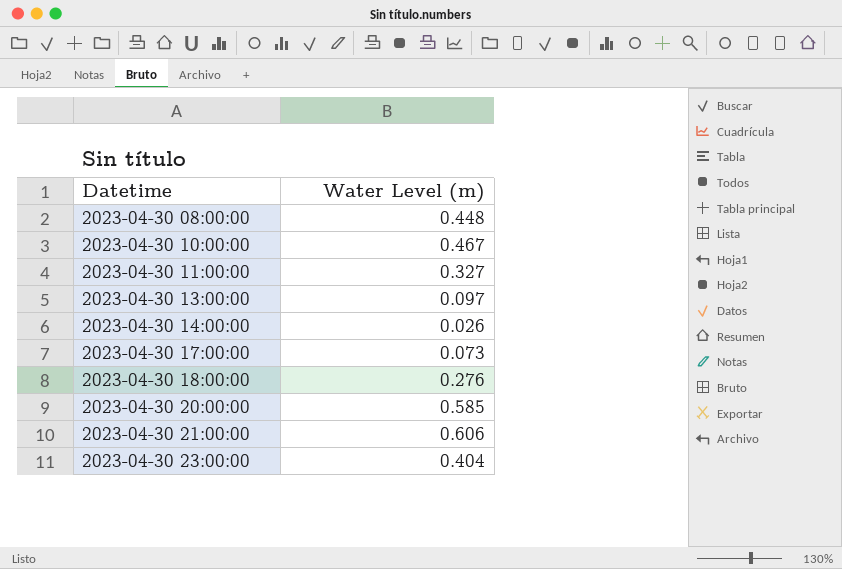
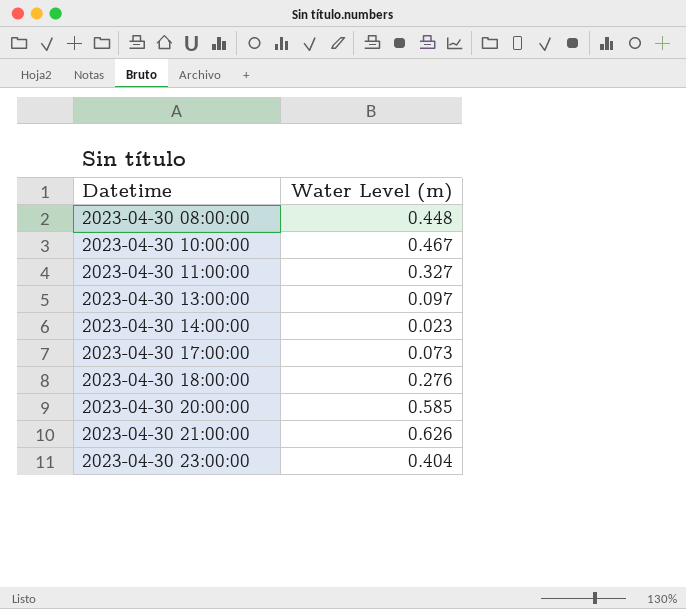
2023-04-30 14:00:00 | Water Level (m): 0.026 -> 0.023
2023-04-30 21:00:00 | Water Level (m): 0.606 -> 0.626

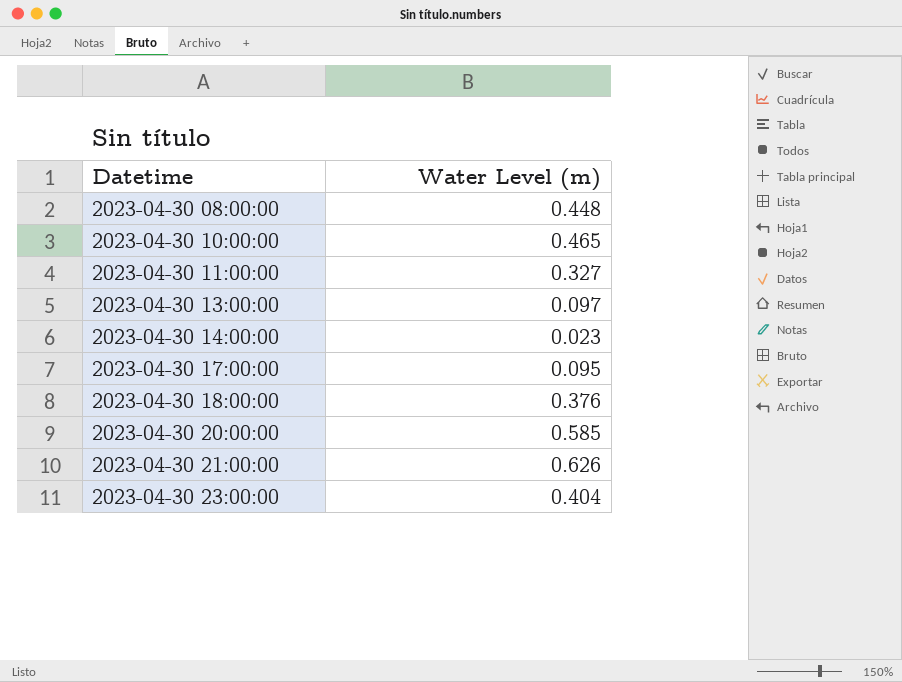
2023-04-30 10:00:00 | Water Level (m): 0.467 -> 0.465
2023-04-30 17:00:00 | Water Level (m): 0.073 -> 0.095
2023-04-30 18:00:00 | Water Level (m): 0.276 -> 0.376

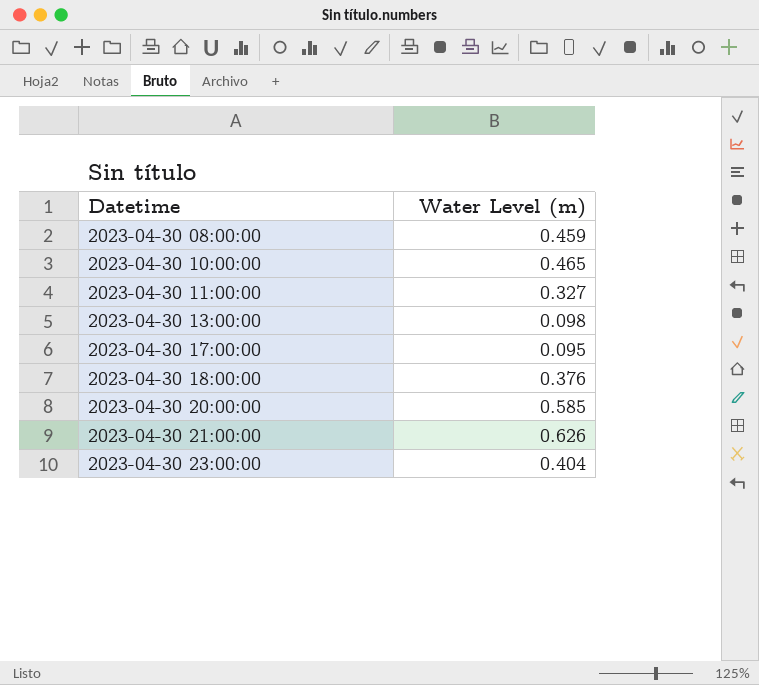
row 2023-04-30 14:00:00: 0.023 -> none
2023-04-30 08:00:00 | Water Level (m): 0.448 -> 0.459
2023-04-30 13:00:00 | Water Level (m): 0.097 -> 0.098

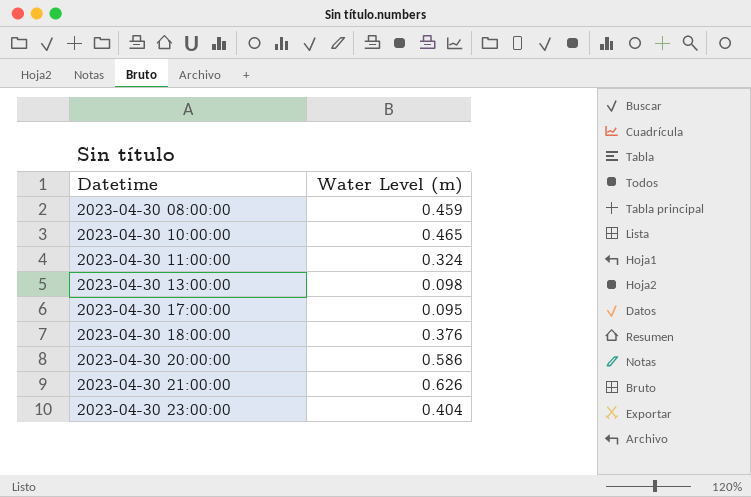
2023-04-30 11:00:00 | Water Level (m): 0.327 -> 0.324
2023-04-30 20:00:00 | Water Level (m): 0.585 -> 0.586

